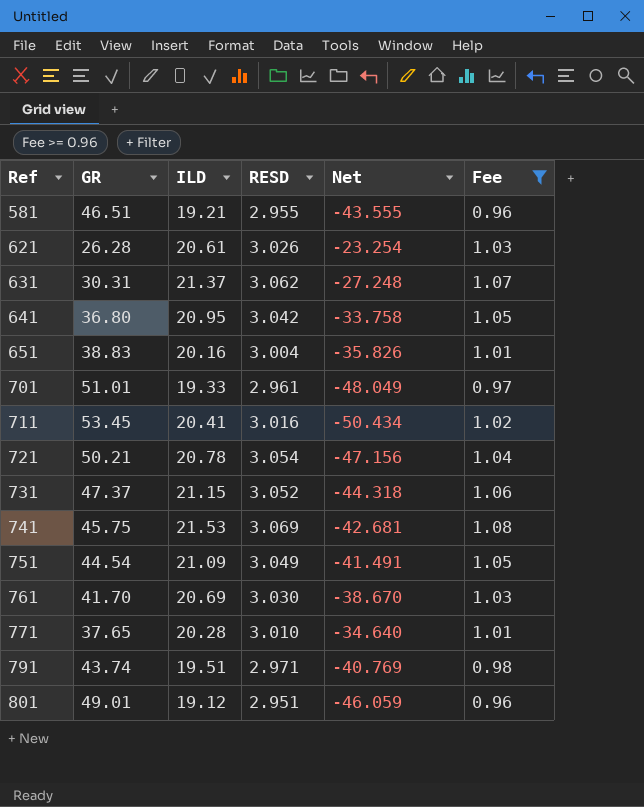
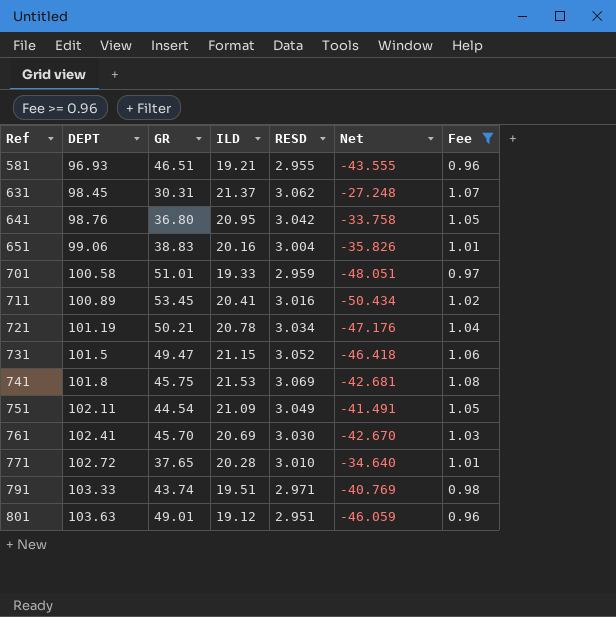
column DEPT | position: none -> 2
row 621: 26.28 | 20.61 | 3.026 | -23.254 | 1.03 -> none
701 | RESD: 2.961 -> 2.959
701 | Net: -48.049 -> -48.051
721 | RESD: 3.054 -> 3.034
721 | Net: -47.156 -> -47.176
731 | GR: 47.37 -> 49.47
731 | Net: -44.318 -> -46.418
761 | GR: 41.70 -> 45.70
761 | Net: -38.670 -> -42.670

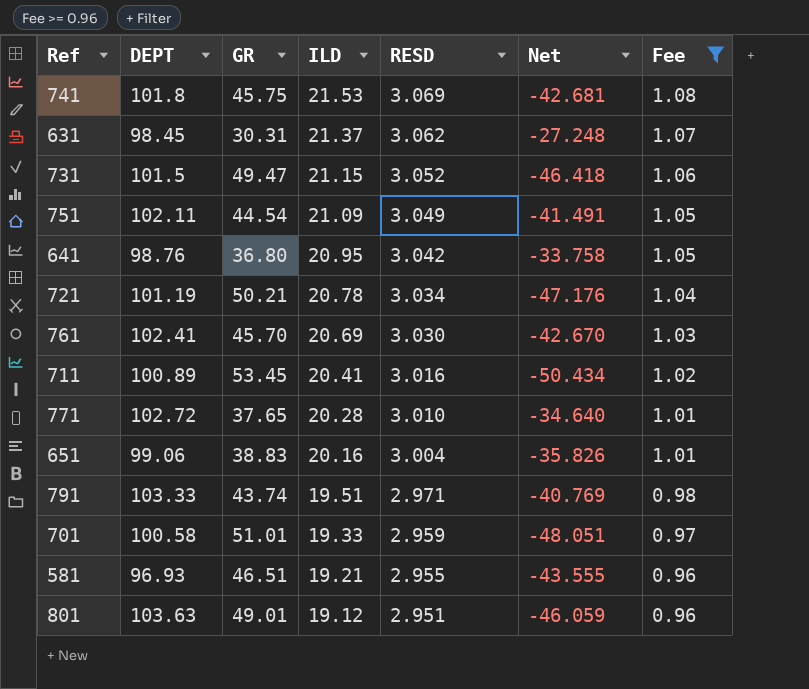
row order: Ref ascending -> ILD descending

